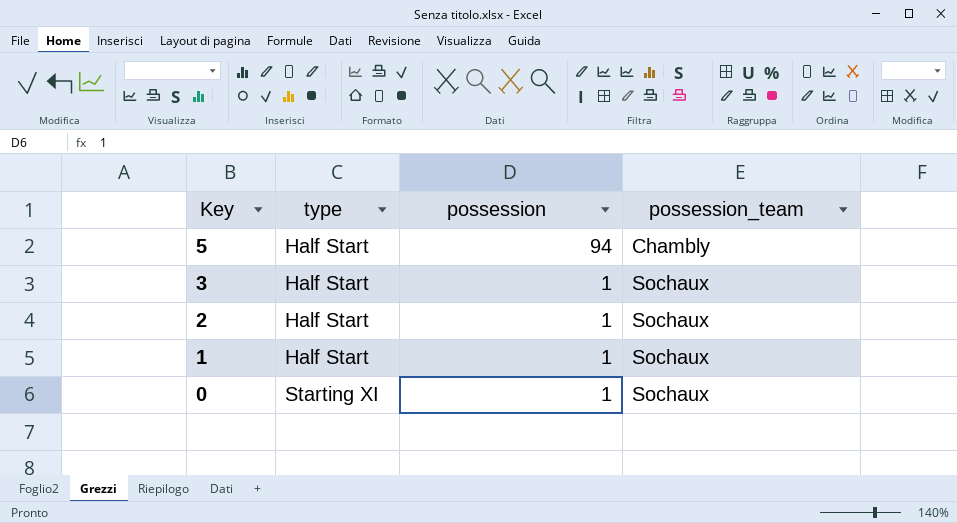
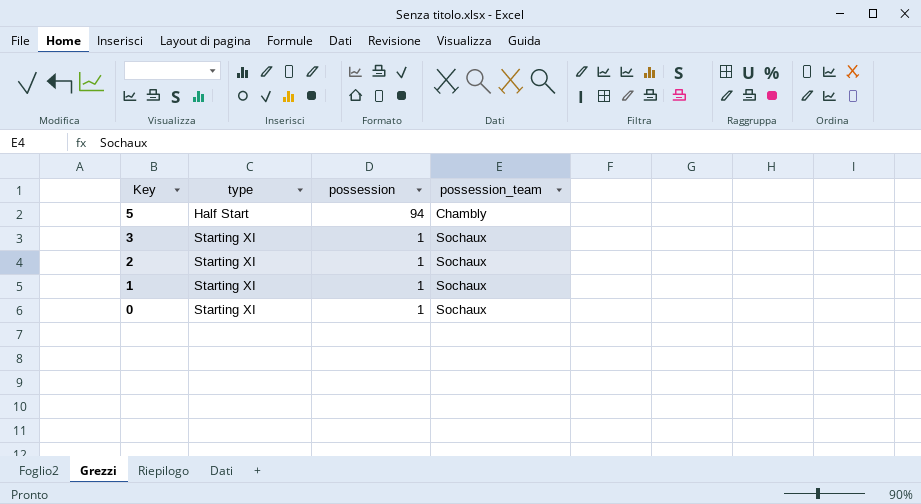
3 | type: Half Start -> Starting XI
2 | type: Half Start -> Starting XI
1 | type: Half Start -> Starting XI

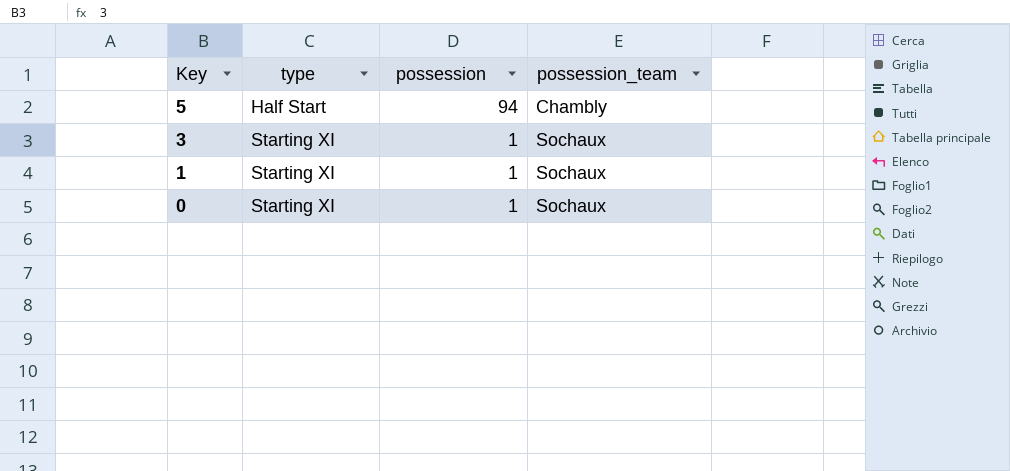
row 2: Starting XI | 1 | Sochaux -> none

